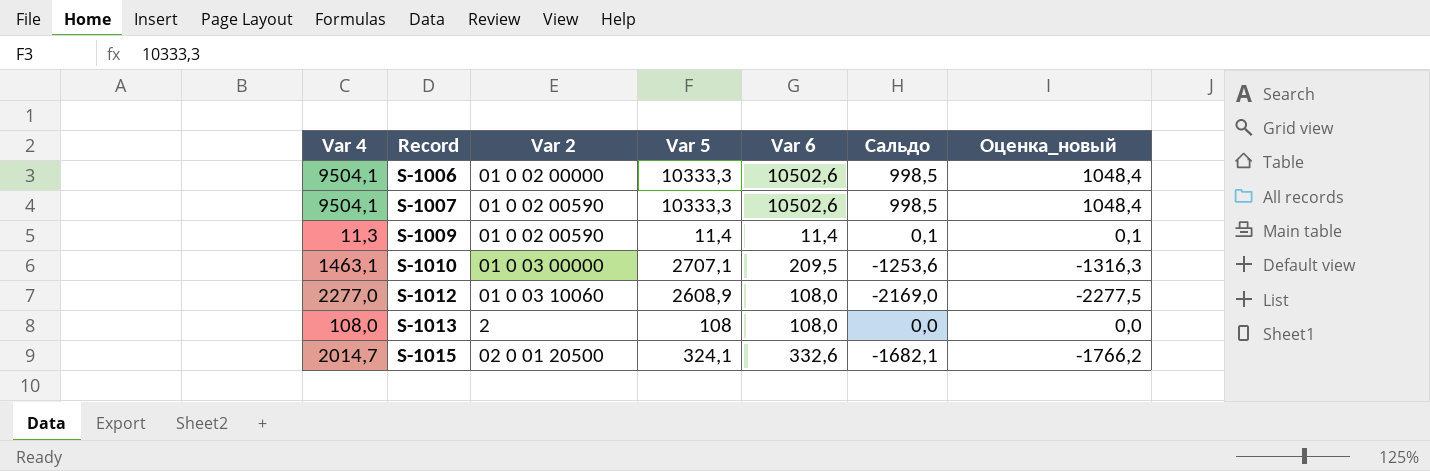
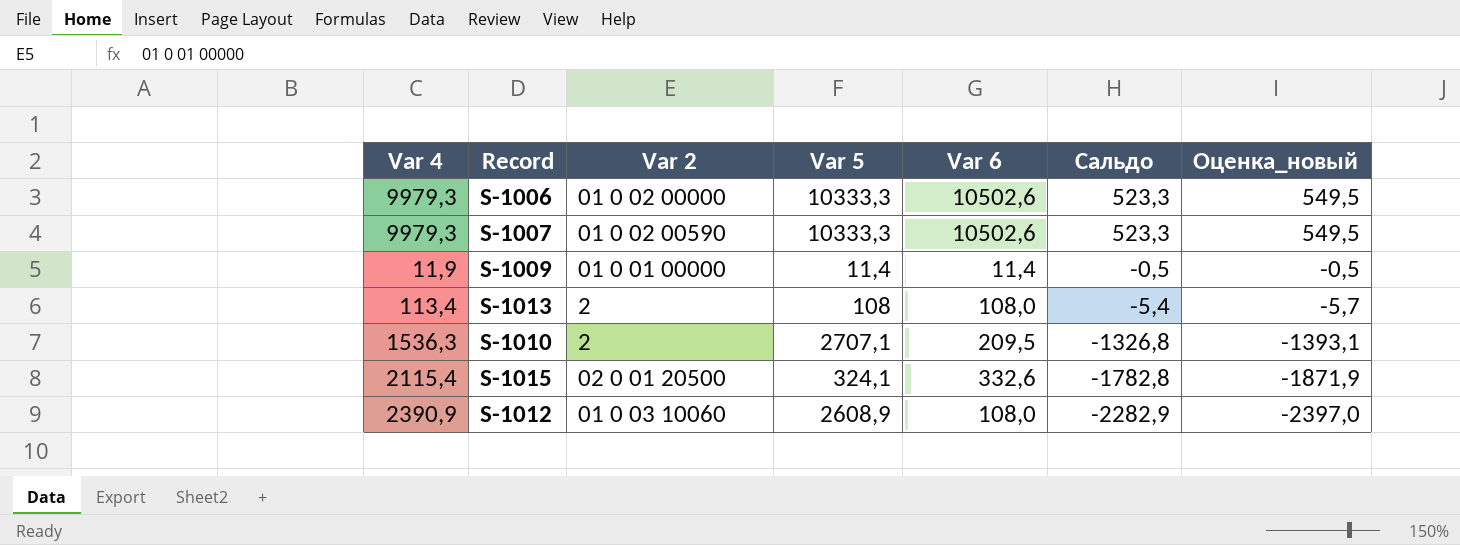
row order: Record ascending -> Сальдо descending
S-1006 | Var 4: 9504,1 -> 9979,3
S-1006 | Сальдо: 998,5 -> 523,3
S-1006 | Оценка_новый: 1048,4 -> 549,5
S-1007 | Var 4: 9504,1 -> 9979,3
S-1007 | Сальдо: 998,5 -> 523,3
S-1007 | Оценка_новый: 1048,4 -> 549,5
S-1009 | Var 4: 11,3 -> 11,9
S-1009 | Var 2: 01 0 02 00590 -> 01 0 01 00000
S-1009 | Сальдо: 0,1 -> -0,5
S-1009 | Оценка_новый: 0,1 -> -0,5
S-1013 | Var 4: 108,0 -> 113,4
S-1013 | Сальдо: 0,0 -> -5,4
S-1013 | Оценка_новый: 0,0 -> -5,7
S-1010 | Var 4: 1463,1 -> 1536,3
S-1010 | Var 2: 01 0 03 00000 -> 2
S-1010 | Сальдо: -1253,6 -> -1326,8
S-1010 | Оценка_новый: -1316,3 -> -1393,1
S-1015 | Var 4: 2014,7 -> 2115,4
S-1015 | Сальдо: -1682,1 -> -1782,8
S-1015 | Оценка_новый: -1766,2 -> -1871,9
S-1012 | Var 4: 2277,0 -> 2390,9
S-1012 | Сальдо: -2169,0 -> -2282,9
S-1012 | Оценка_новый: -2277,5 -> -2397,0

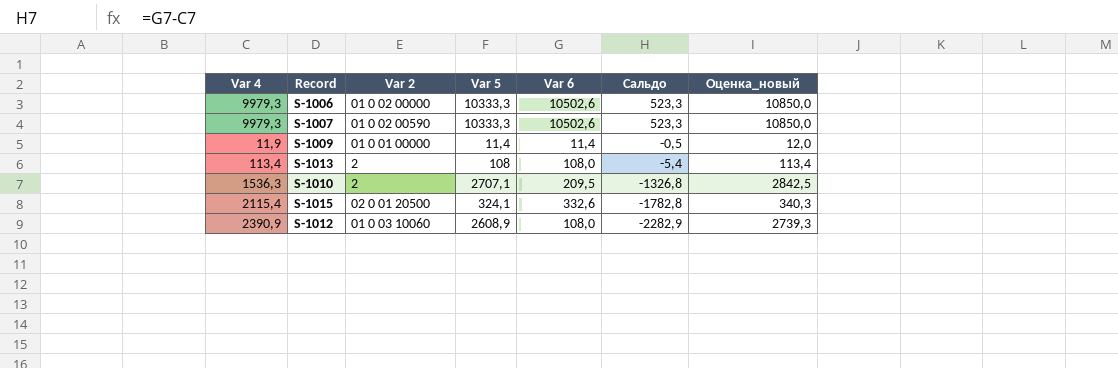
column Оценка_новый | formula: [Сальдо] * 1,05 -> [Var 5] * 1,05

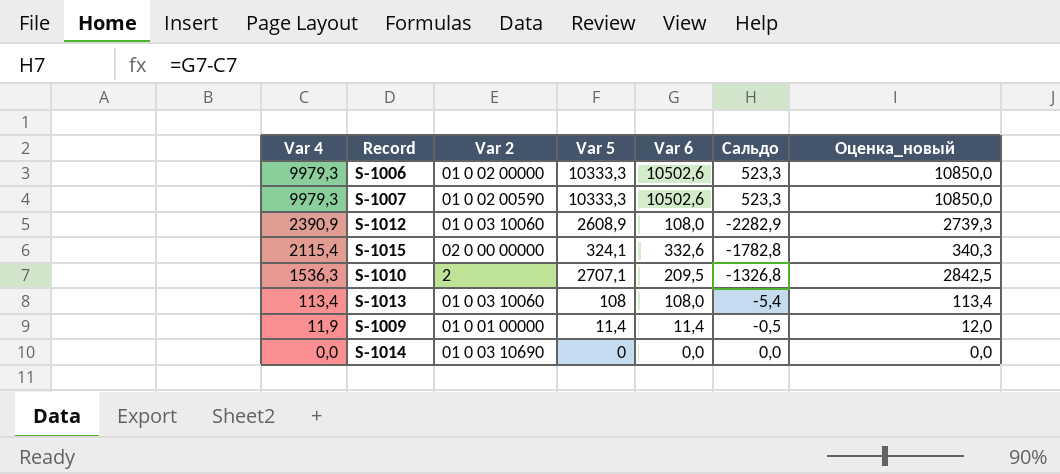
row order: Сальдо descending -> Var 4 descending
S-1015 | Var 2: 02 0 01 20500 -> 02 0 00 00000
S-1013 | Var 2: 2 -> 01 0 03 10060
row S-1014: none -> 0,0 | 01 0 03 10690 | 0 | 0,0 | 0,0 | 0,0

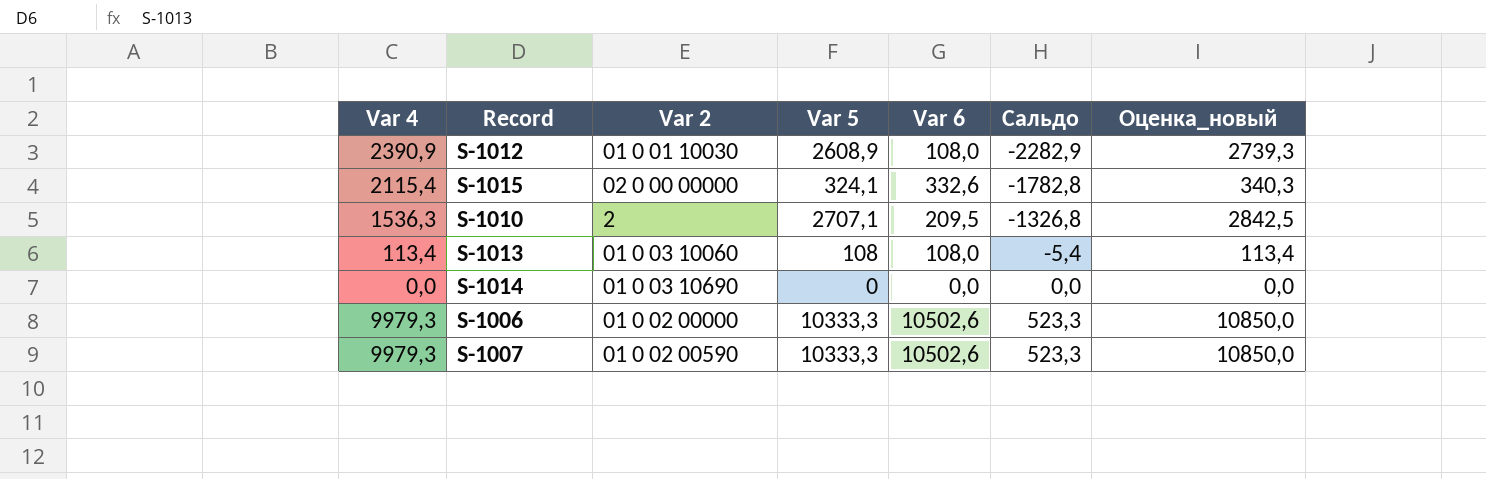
row order: Var 4 descending -> Сальдо ascending
row S-1009: 11,9 | 01 0 01 00000 | 11,4 | 11,4 | -0,5 | 12,0 -> none
S-1012 | Var 2: 01 0 03 10060 -> 01 0 01 10030

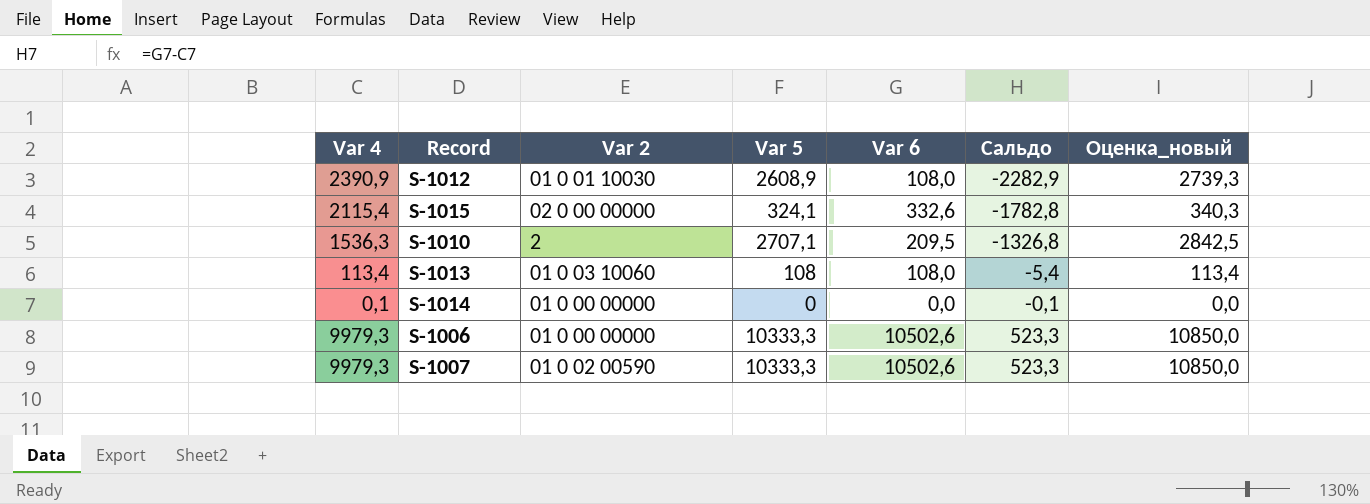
S-1014 | Var 4: 0,0 -> 0,1
S-1014 | Var 2: 01 0 03 10690 -> 01 0 00 00000
S-1014 | Сальдо: 0,0 -> -0,1
S-1006 | Var 2: 01 0 02 00000 -> 01 0 00 00000

